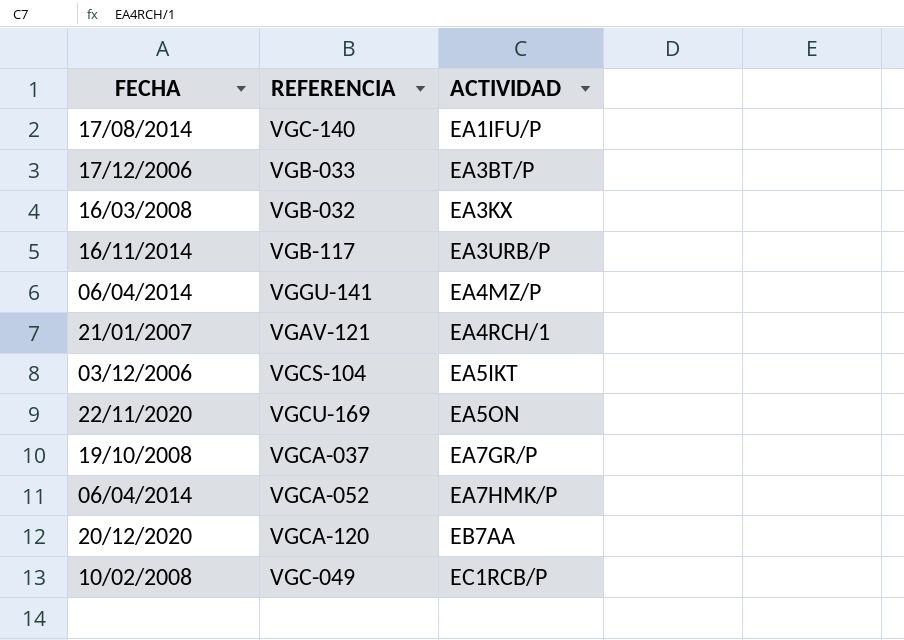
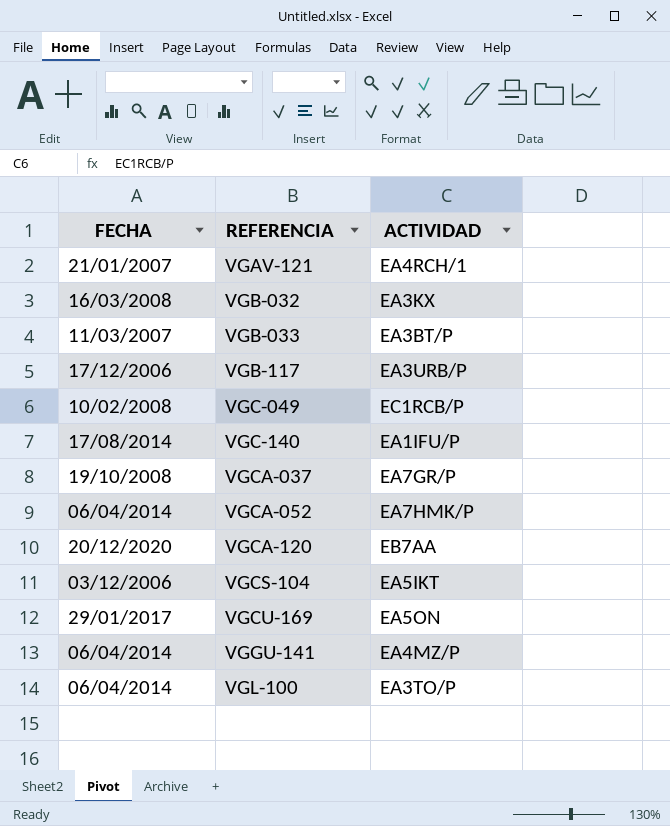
row order: ACTIVIDAD ascending -> REFERENCIA ascending
VGB-033 | FECHA: 17/12/2006 -> 11/03/2007
VGB-117 | FECHA: 16/11/2014 -> 17/12/2006
VGCU-169 | FECHA: 22/11/2020 -> 29/01/2017
row VGL-100: none -> 06/04/2014 | EA3TO/P

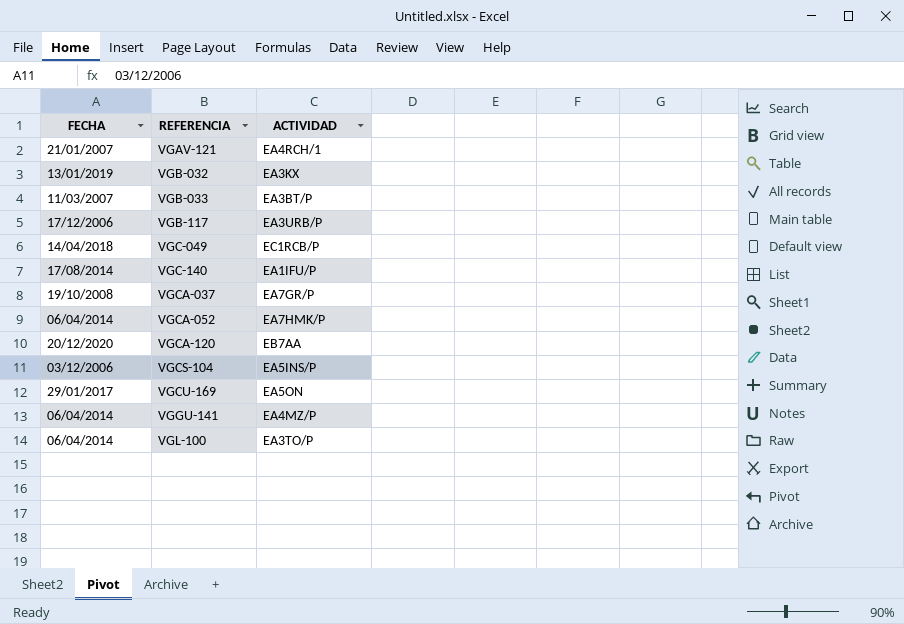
VGB-032 | FECHA: 16/03/2008 -> 13/01/2019
VGC-049 | FECHA: 10/02/2008 -> 14/04/2018
VGCS-104 | ACTIVIDAD: EA5IKT -> EA5INS/P

